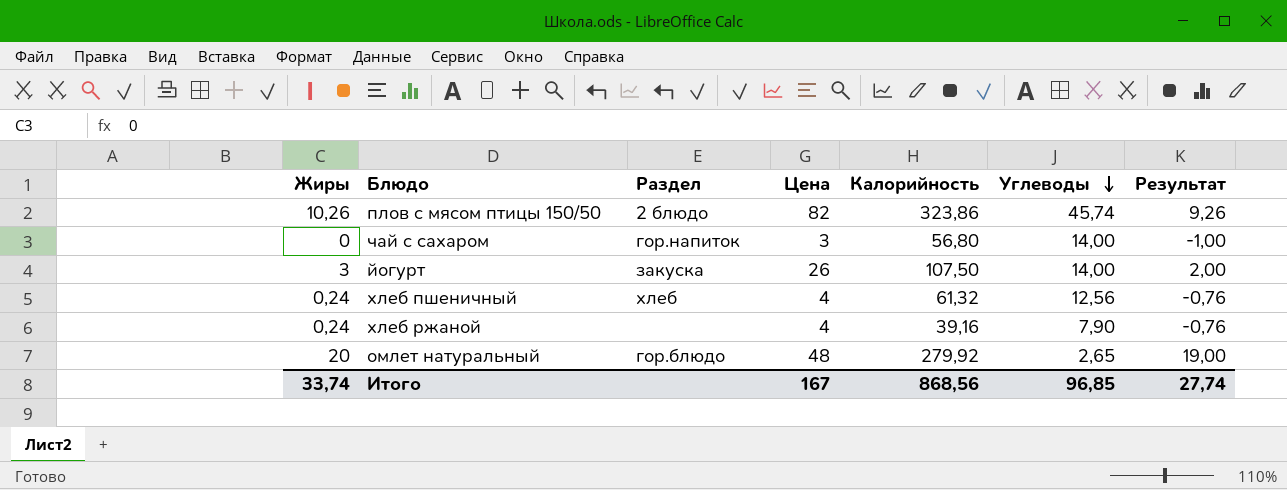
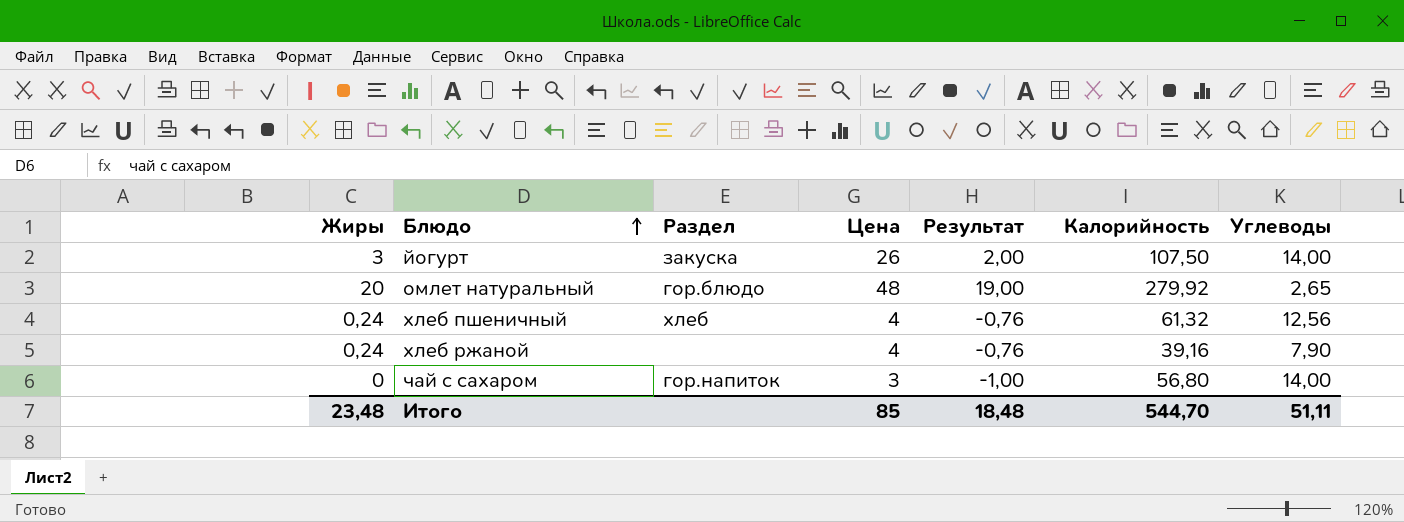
row order: Углеводы descending -> Блюдо ascending
column Результат | position: 7 -> 5
row плов с мясом птицы 150/50: 10,26 | 2 блюдо | 82 | 323,86 | 45,74 | 9,26 -> none
Итого | Жиры: 33,74 -> 23,48
Итого | Цена: 167 -> 85
Итого | Результат: 27,74 -> 18,48
Итого | Калорийность: 868,56 -> 544,70
Итого | Углеводы: 96,85 -> 51,11

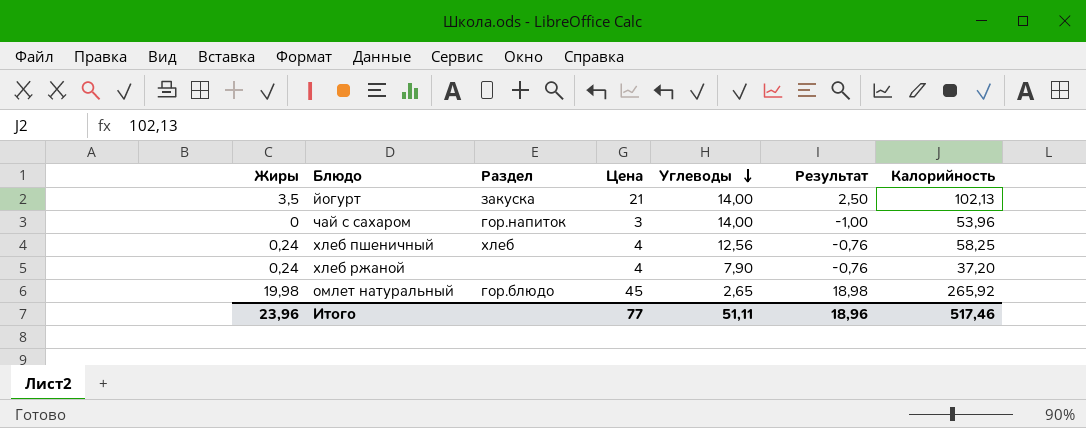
row order: Блюдо ascending -> Углеводы descending
column Углеводы | position: 7 -> 5
йогурт | Жиры: 3 -> 3,5
йогурт | Цена: 26 -> 21
йогурт | Результат: 2,00 -> 2,50
йогурт | Калорийность: 107,50 -> 102,13
чай с сахаром | Калорийность: 56,80 -> 53,96
хлеб пшеничный | Калорийность: 61,32 -> 58,25
хлеб ржаной | Калорийность: 39,16 -> 37,20
омлет натуральный | Жиры: 20 -> 19,98
омлет натуральный | Цена: 48 -> 45
омлет натуральный | Результат: 19,00 -> 18,98
омлет натуральный | Калорийность: 279,92 -> 265,92
Итого | Жиры: 23,48 -> 23,96
Итого | Цена: 85 -> 77
Итого | Результат: 18,48 -> 18,96
Итого | Калорийность: 544,70 -> 517,46

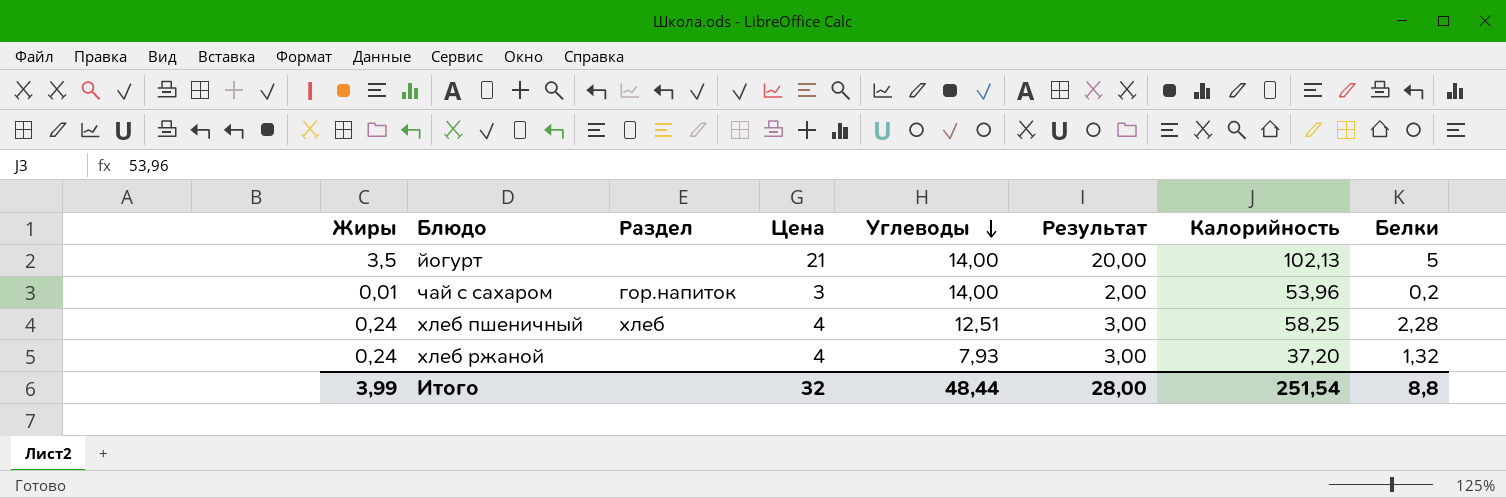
column Результат | formula: [Жиры] - 1 -> [Цена] - 1
column Белки | position: none -> 8
row омлет натуральный: 19,98 | гор.блюдо | 45 | 2,65 | 18,98 | 265,92 -> none
йогурт | Раздел: закуска -> none
чай с сахаром | Жиры: 0 -> 0,01
хлеб пшеничный | Углеводы: 12,56 -> 12,51
хлеб ржаной | Углеводы: 7,90 -> 7,93
Итого | Жиры: 23,96 -> 3,99
Итого | Цена: 77 -> 32
Итого | Углеводы: 51,11 -> 48,44
Итого | Результат: 18,96 -> 28,00
Итого | Калорийность: 517,46 -> 251,54

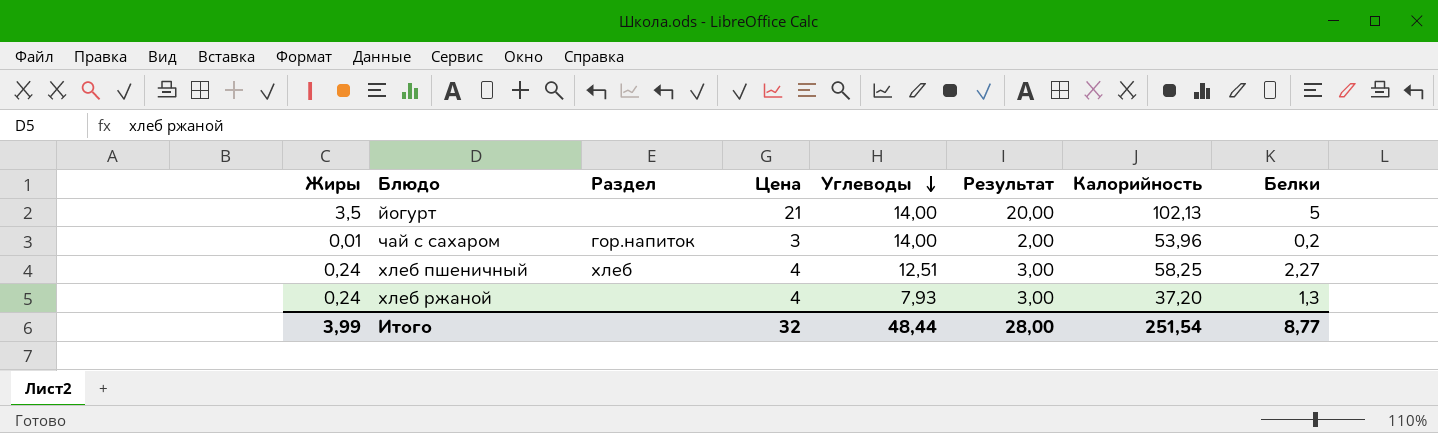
хлеб пшеничный | Белки: 2,28 -> 2,27
хлеб ржаной | Белки: 1,32 -> 1,3
Итого | Белки: 8,8 -> 8,77

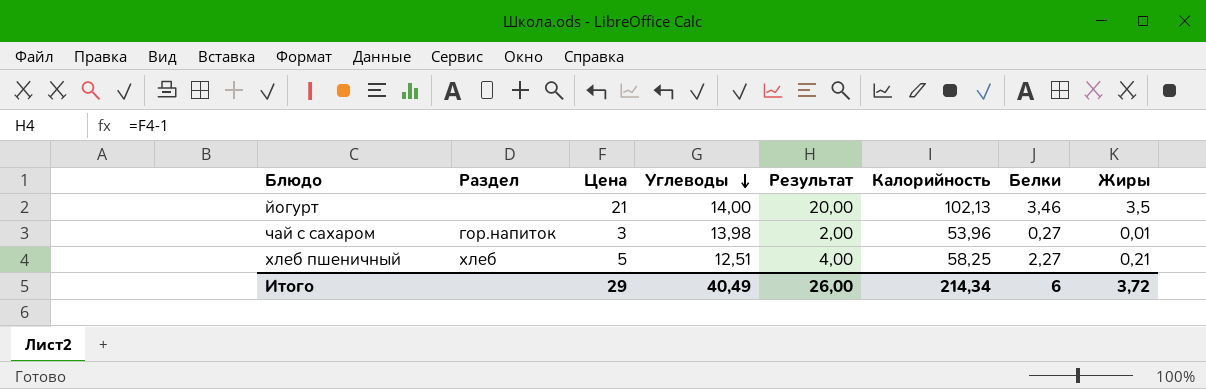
column Жиры | position: 1 -> 8
row хлеб ржаной: 0,24 | none | 4 | 7,93 | 3,00 | 37,20 | 1,3 -> none
йогурт | Белки: 5 -> 3,46
чай с сахаром | Углеводы: 14,00 -> 13,98
чай с сахаром | Белки: 0,2 -> 0,27
хлеб пшеничный | Цена: 4 -> 5
хлеб пшеничный | Результат: 3,00 -> 4,00
хлеб пшеничный | Жиры: 0,24 -> 0,21
Итого | Цена: 32 -> 29
Итого | Углеводы: 48,44 -> 40,49
Итого | Результат: 28,00 -> 26,00
Итого | Калорийность: 251,54 -> 214,34
Итого | Белки: 8,77 -> 6
Итого | Жиры: 3,99 -> 3,72

